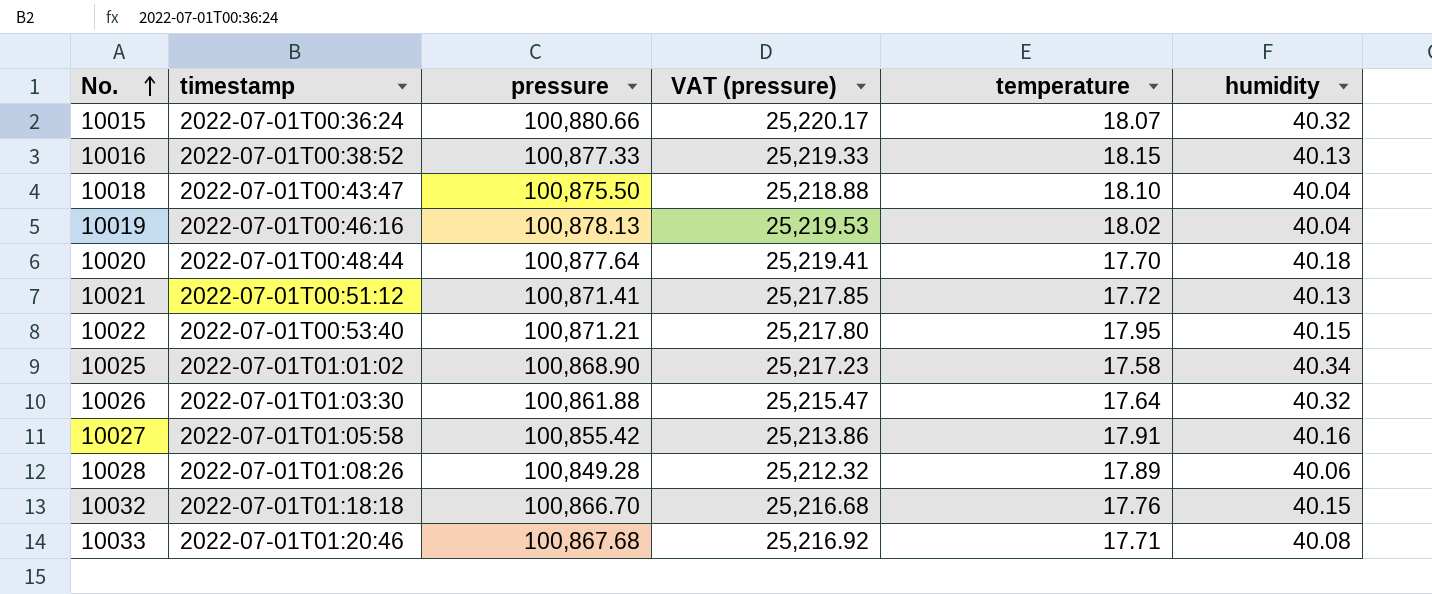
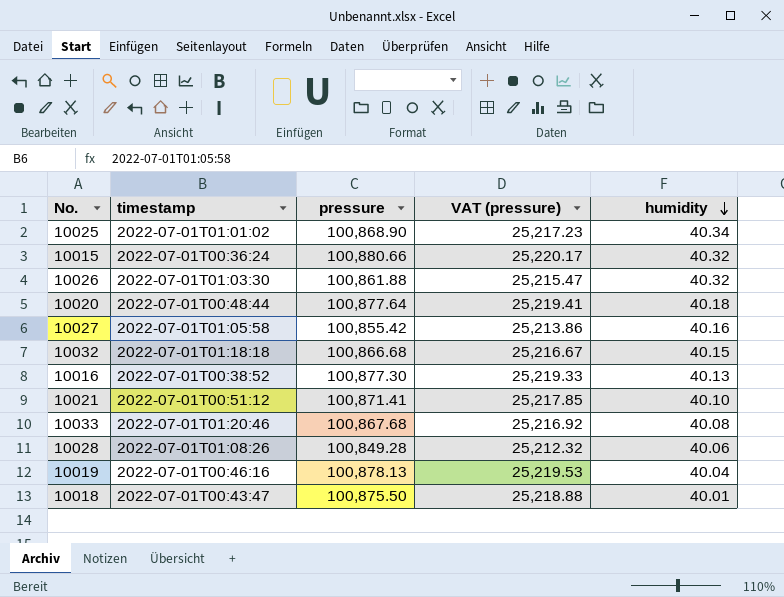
row order: No. ascending -> humidity descending
column temperature | position: 5 -> none
row 10022: 2022-07-01T00:53:40 | 100,871.21 | 25,217.80 | 17.95 | 40.15 -> none
10032 | pressure: 100,866.70 -> 100,866.68
10032 | VAT (pressure): 25,216.68 -> 25,216.67
10016 | pressure: 100,877.33 -> 100,877.30
10021 | humidity: 40.13 -> 40.10
10018 | humidity: 40.04 -> 40.01

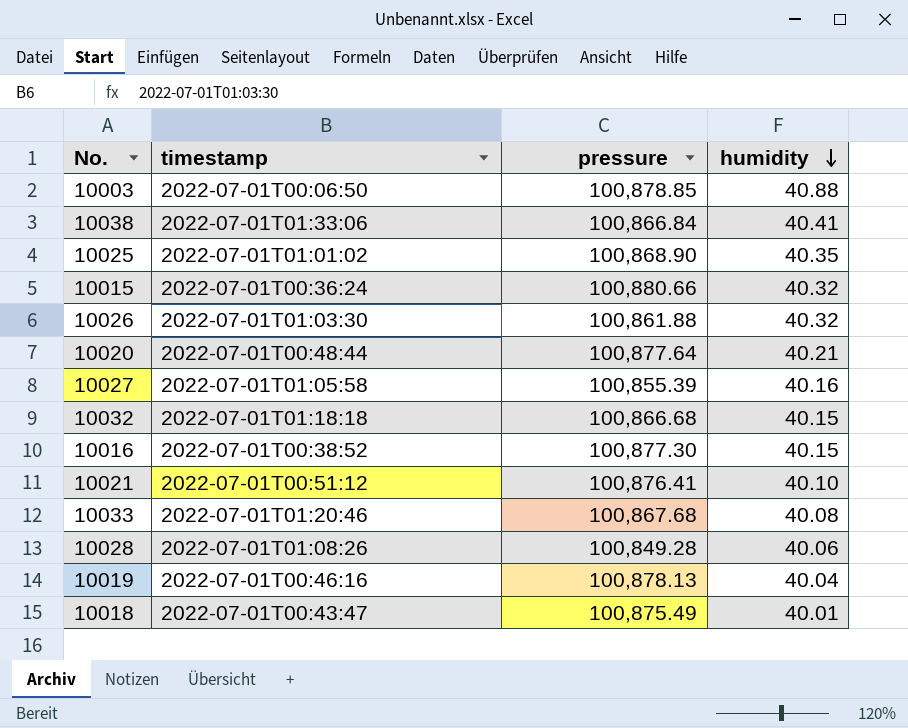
column VAT (pressure) | formula: [pressure] * 0.25 -> none
row 10003: none -> 2022-07-01T00:06:50 | 100,878.85 | 40.88
row 10038: none -> 2022-07-01T01:33:06 | 100,866.84 | 40.41
10025 | humidity: 40.34 -> 40.35
10020 | humidity: 40.18 -> 40.21
10027 | pressure: 100,855.42 -> 100,855.39
10016 | humidity: 40.13 -> 40.15
10021 | pressure: 100,871.41 -> 100,876.41
10018 | pressure: 100,875.50 -> 100,875.49

